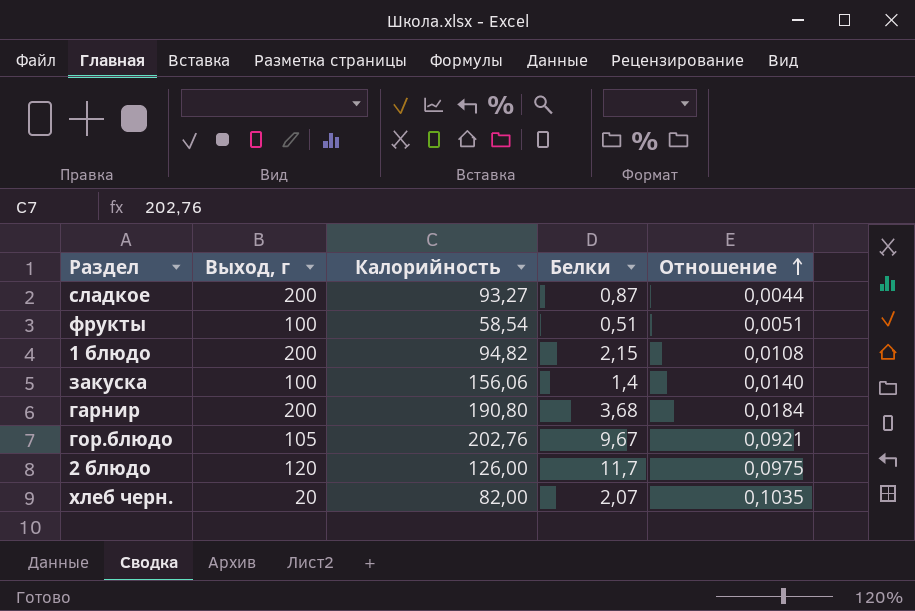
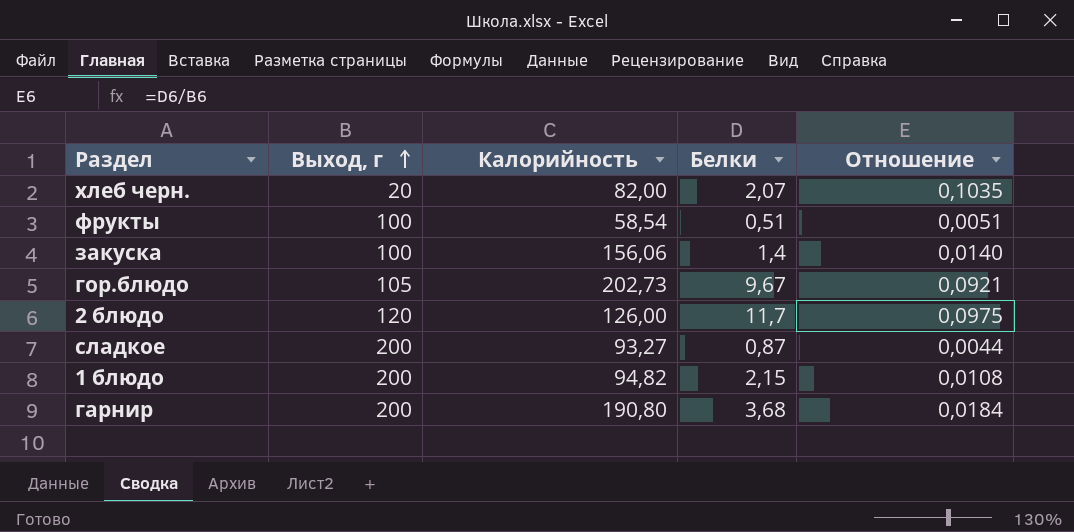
row order: Отношение ascending -> Выход, г ascending
гор.блюдо | Калорийность: 202,76 -> 202,73

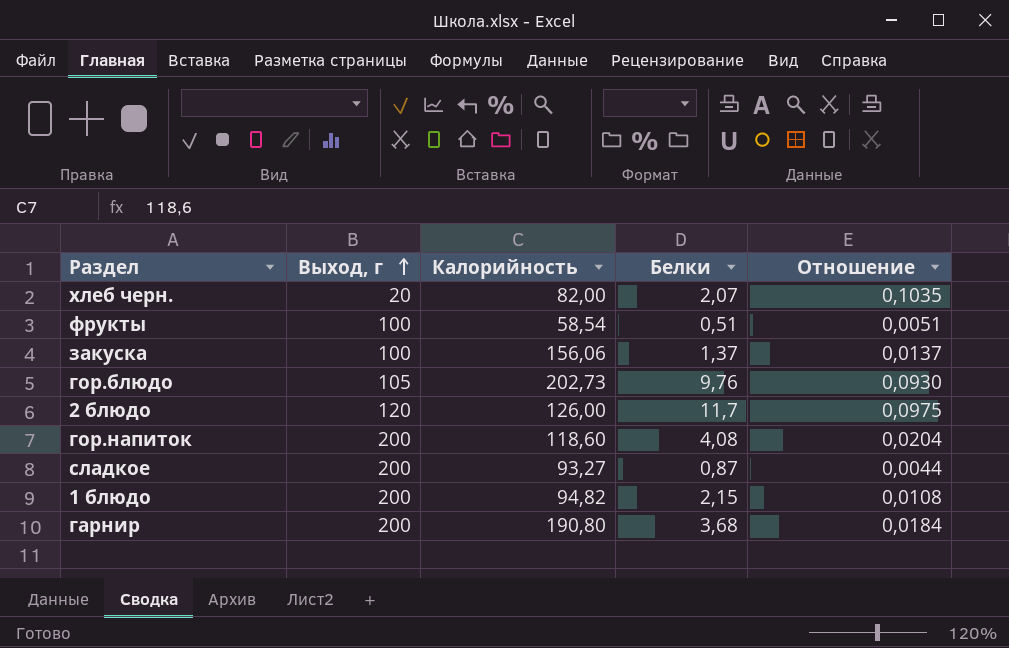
закуска | Белки: 1,4 -> 1,37
закуска | Отношение: 0,0140 -> 0,0137
гор.блюдо | Белки: 9,67 -> 9,76
гор.блюдо | Отношение: 0,0921 -> 0,0930
row гор.напиток: none -> 200 | 118,60 | 4,08 | 0,0204

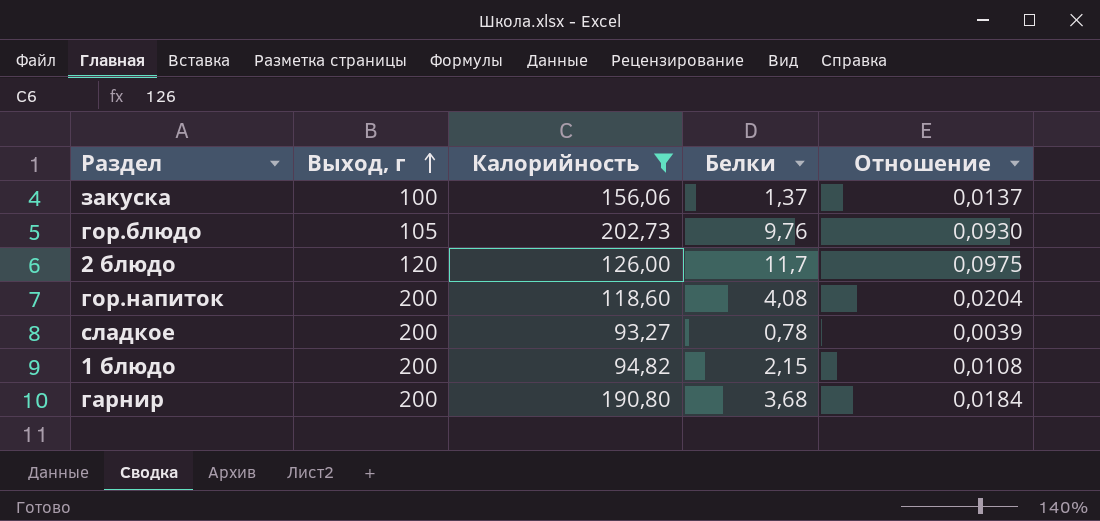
filter: none -> Калорийность >= 93,27
сладкое | Белки: 0,87 -> 0,78
сладкое | Отношение: 0,0044 -> 0,0039

